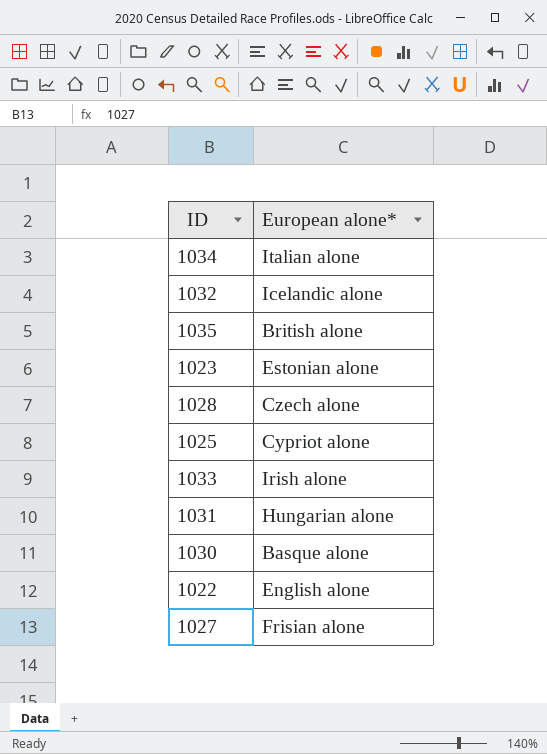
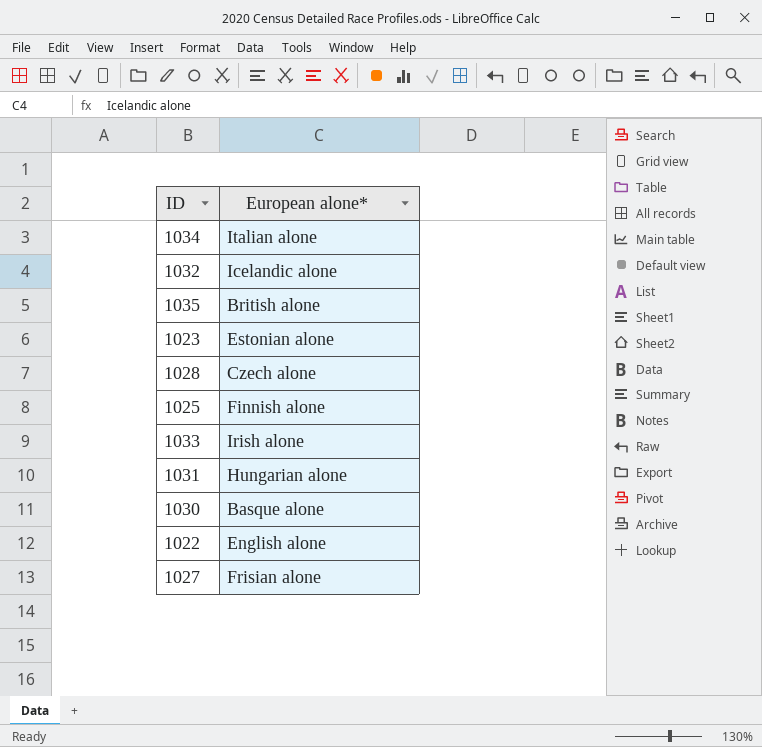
1025 | European alone*: Cypriot alone -> Finnish alone

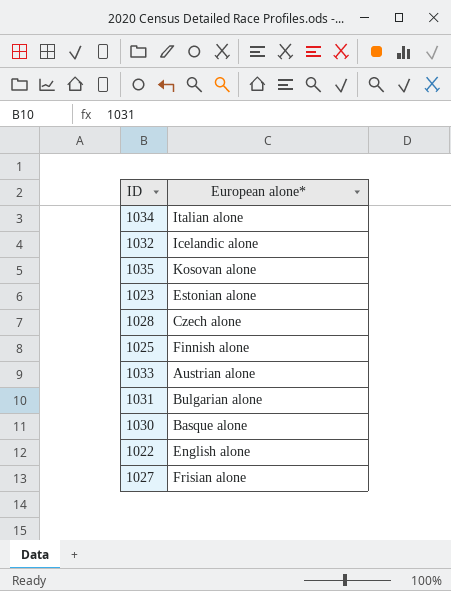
1035 | European alone*: British alone -> Kosovan alone
1033 | European alone*: Irish alone -> Austrian alone
1031 | European alone*: Hungarian alone -> Bulgarian alone

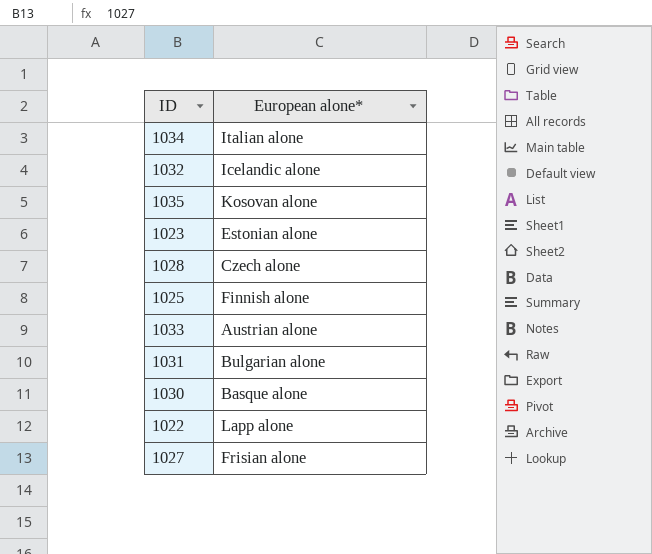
1022 | European alone*: English alone -> Lapp alone

